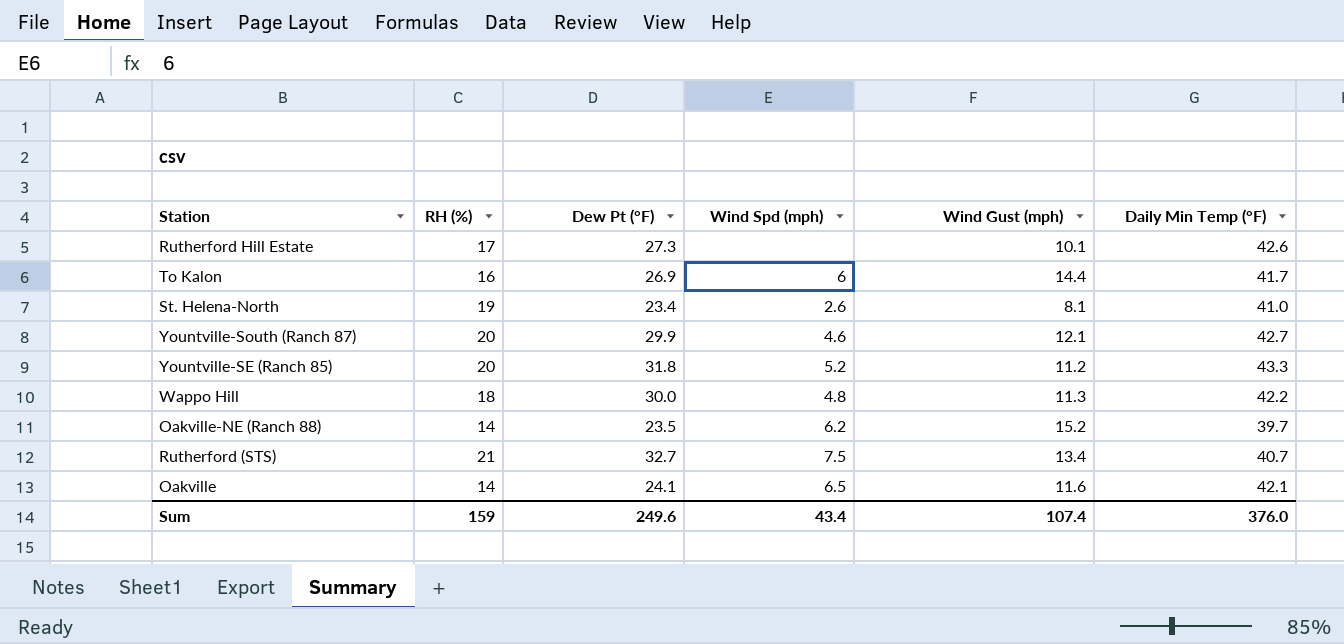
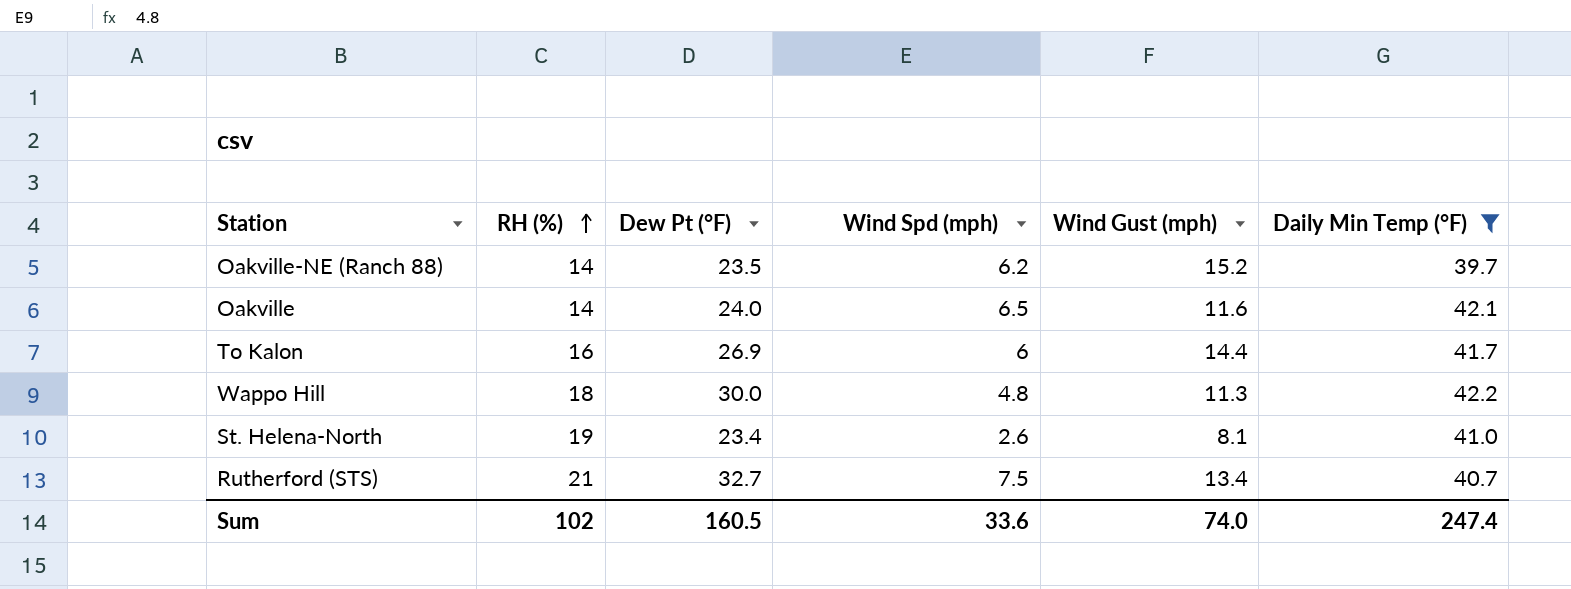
filter: none -> Daily Min Temp (°F) <= 42.2
row order: none -> RH (%) ascending
Oakville | Dew Pt (°F): 24.1 -> 24.0
Sum | RH (%): 159 -> 102
Sum | Dew Pt (°F): 249.6 -> 160.5
Sum | Wind Spd (mph): 43.4 -> 33.6
Sum | Wind Gust (mph): 107.4 -> 74.0
Sum | Daily Min Temp (°F): 376.0 -> 247.4

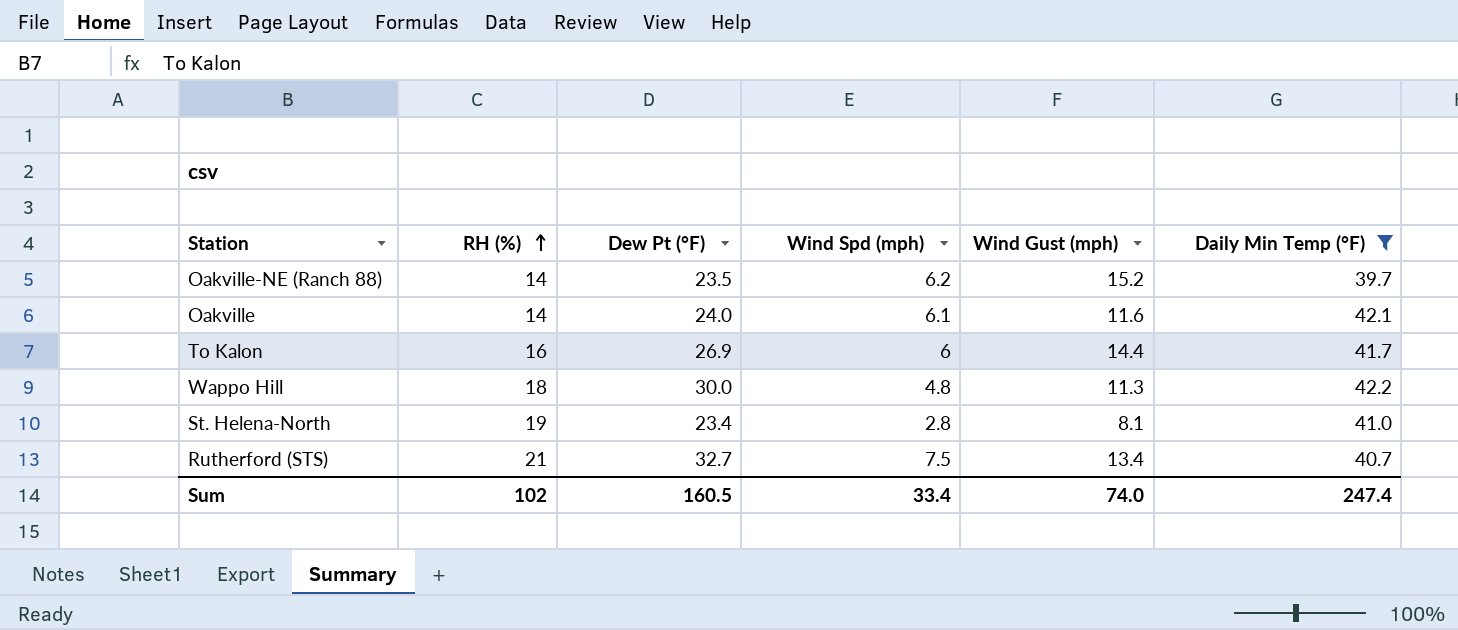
Oakville | Wind Spd (mph): 6.5 -> 6.1
St. Helena-North | Wind Spd (mph): 2.6 -> 2.8
Sum | Wind Spd (mph): 33.6 -> 33.4

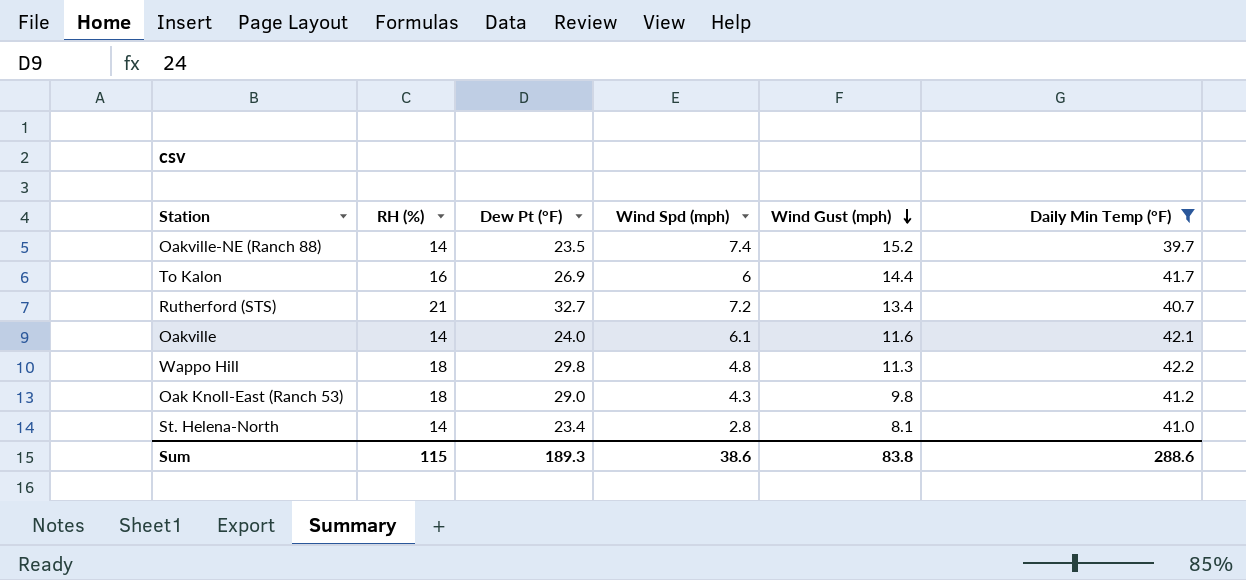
row order: RH (%) ascending -> Wind Gust (mph) descending
Oakville-NE (Ranch 88) | Wind Spd (mph): 6.2 -> 7.4
Rutherford (STS) | Wind Spd (mph): 7.5 -> 7.2
Wappo Hill | Dew Pt (°F): 30.0 -> 29.8
row Oak Knoll-East (Ranch 53): none -> 18 | 29.0 | 4.3 | 9.8 | 41.2
St. Helena-North | RH (%): 19 -> 14
Sum | RH (%): 102 -> 115
Sum | Dew Pt (°F): 160.5 -> 189.3
Sum | Wind Spd (mph): 33.4 -> 38.6
Sum | Wind Gust (mph): 74.0 -> 83.8
Sum | Daily Min Temp (°F): 247.4 -> 288.6

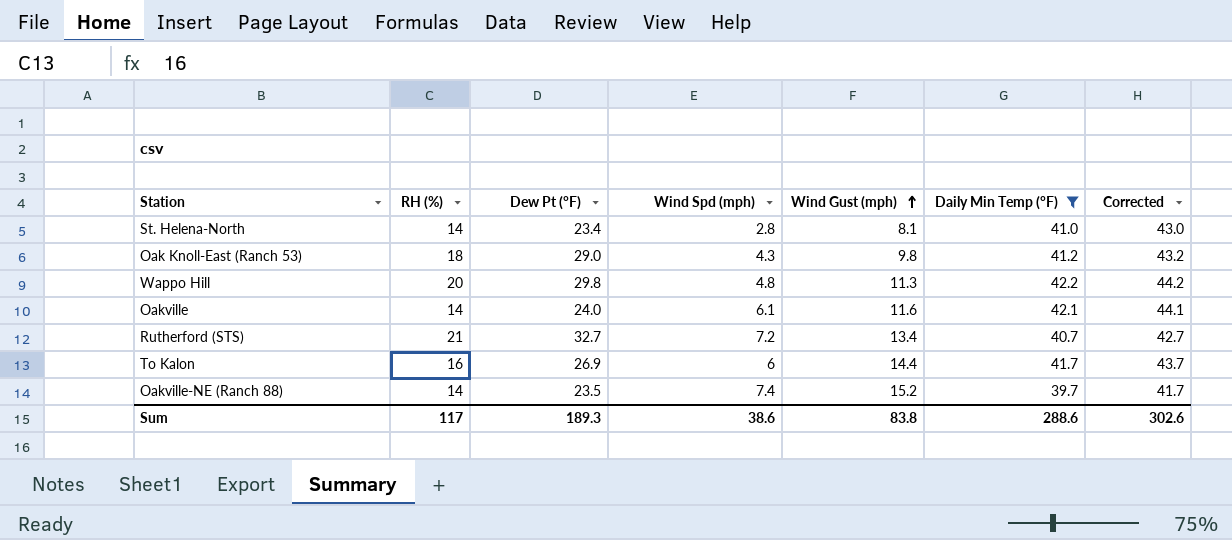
row order: Wind Gust (mph) descending -> Wind Gust (mph) ascending
column Corrected | formula: none -> [Daily Min Temp (°F)] + 2
Wappo Hill | RH (%): 18 -> 20
Sum | RH (%): 115 -> 117

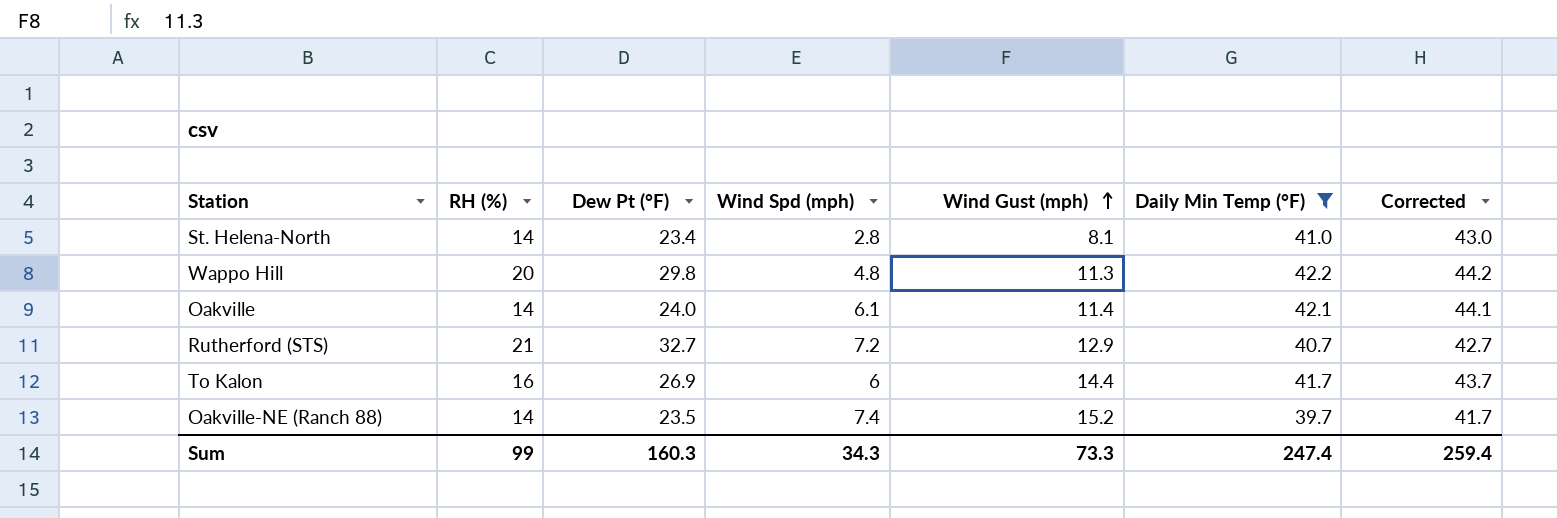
row Oak Knoll-East (Ranch 53): 18 | 29.0 | 4.3 | 9.8 | 41.2 | 43.2 -> none
Oakville | Wind Gust (mph): 11.6 -> 11.4
Rutherford (STS) | Wind Gust (mph): 13.4 -> 12.9
Sum | RH (%): 117 -> 99
Sum | Dew Pt (°F): 189.3 -> 160.3
Sum | Wind Spd (mph): 38.6 -> 34.3
Sum | Wind Gust (mph): 83.8 -> 73.3
Sum | Daily Min Temp (°F): 288.6 -> 247.4
Sum | Corrected: 302.6 -> 259.4

